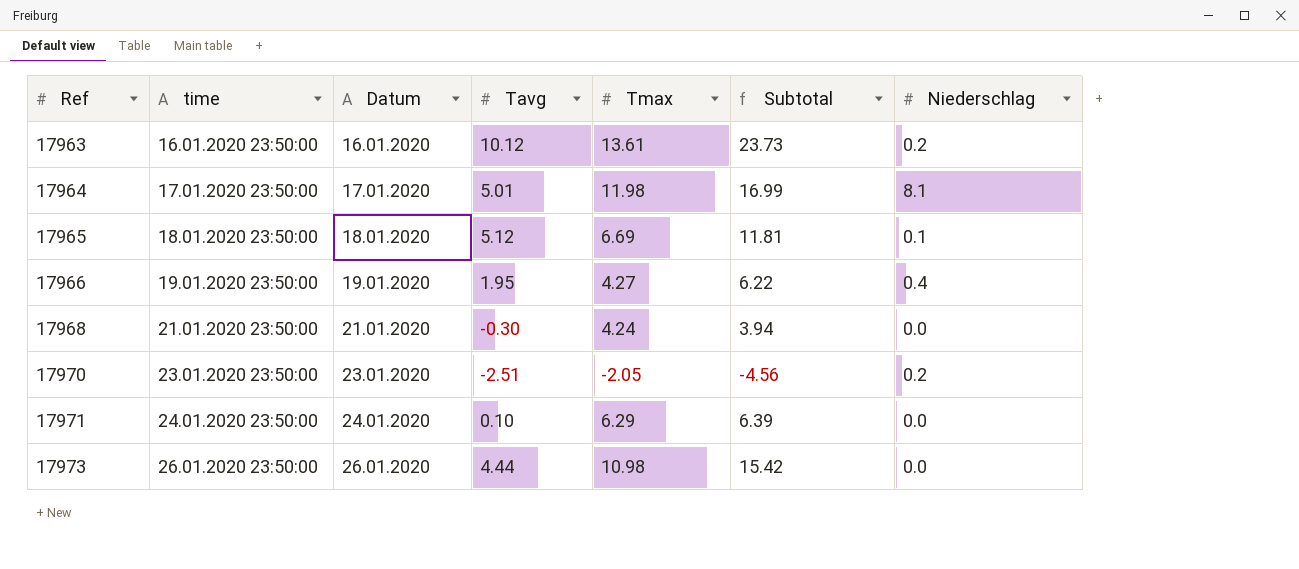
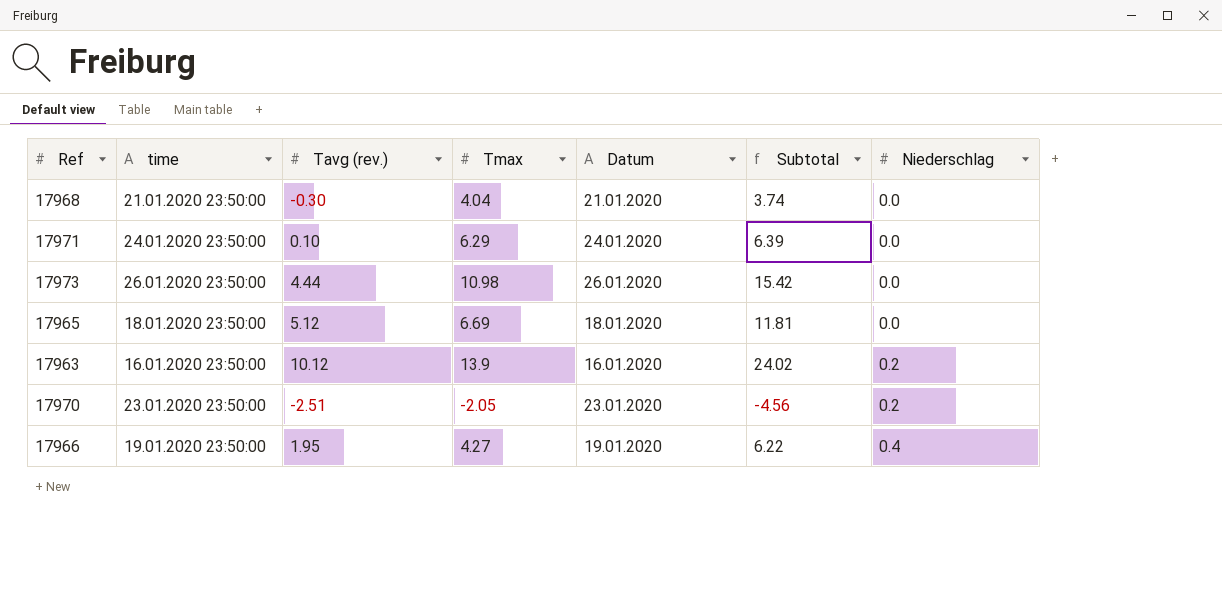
row order: Ref ascending -> Niederschlag ascending
column name: Tavg -> Tavg (rev.)
column Datum | position: 3 -> 5
row 17964: 17.01.2020 23:50:00 | 17.01.2020 | 5.01 | 11.98 | 16.99 | 8.1 -> none
17968 | Tmax: 4.24 -> 4.04
17968 | Subtotal: 3.94 -> 3.74
17965 | Niederschlag: 0.1 -> 0.0
17963 | Tmax: 13.61 -> 13.9
17963 | Subtotal: 23.73 -> 24.02

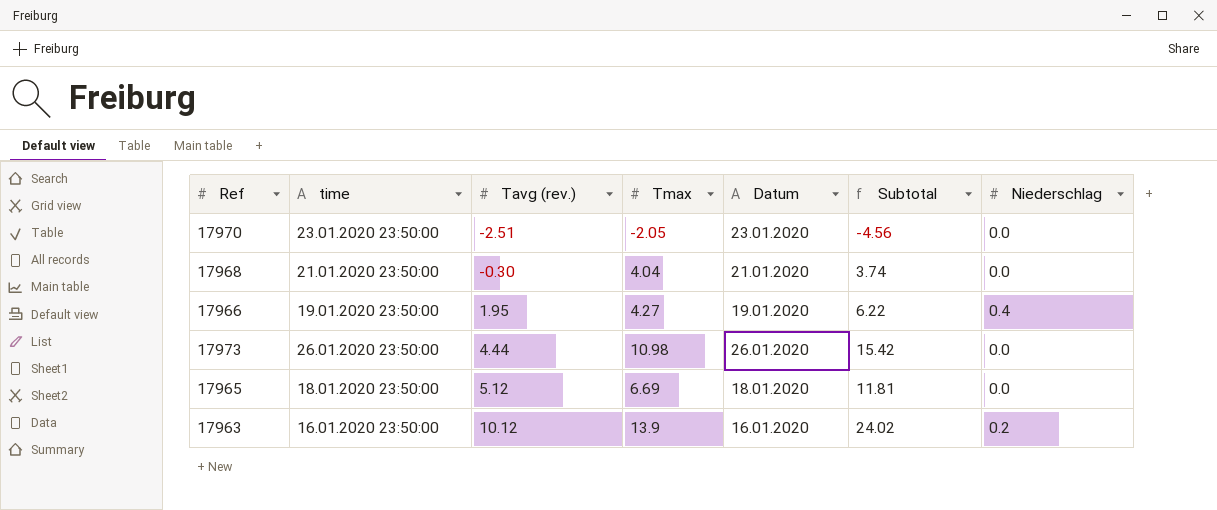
row order: Niederschlag ascending -> Tavg (rev.) ascending
row 17971: 24.01.2020 23:50:00 | 0.10 | 6.29 | 24.01.2020 | 6.39 | 0.0 -> none
17970 | Niederschlag: 0.2 -> 0.0

